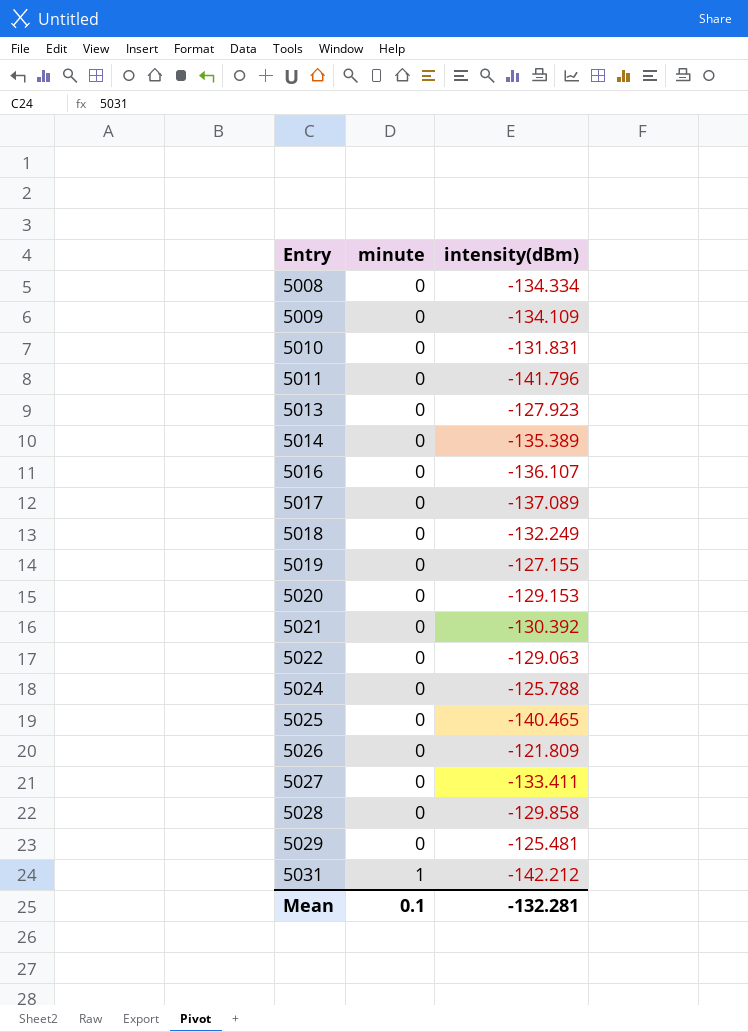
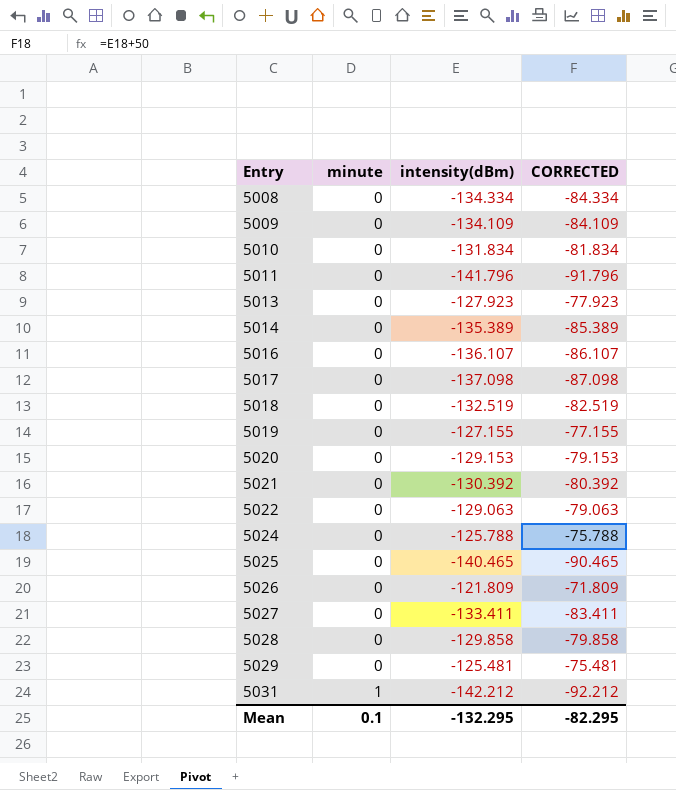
column CORRECTED | formula: none -> [intensity(dBm)] + 50
5010 | intensity(dBm): -131.831 -> -131.834
5017 | intensity(dBm): -137.089 -> -137.098
5018 | intensity(dBm): -132.249 -> -132.519
Mean | intensity(dBm): -132.281 -> -132.295

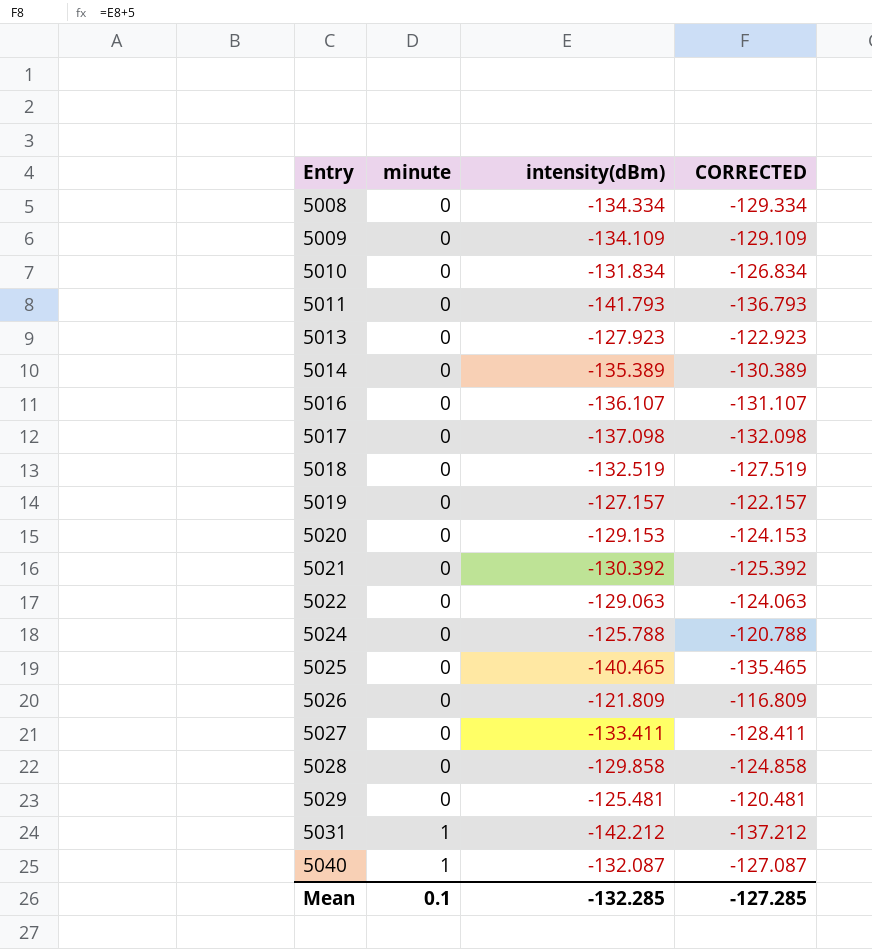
column CORRECTED | formula: [intensity(dBm)] + 50 -> [intensity(dBm)] + 5
5011 | intensity(dBm): -141.796 -> -141.793
5019 | intensity(dBm): -127.155 -> -127.157
row 5040: none -> 1 | -132.087 | -127.087
Mean | intensity(dBm): -132.295 -> -132.285
Mean | CORRECTED: -82.295 -> -127.285

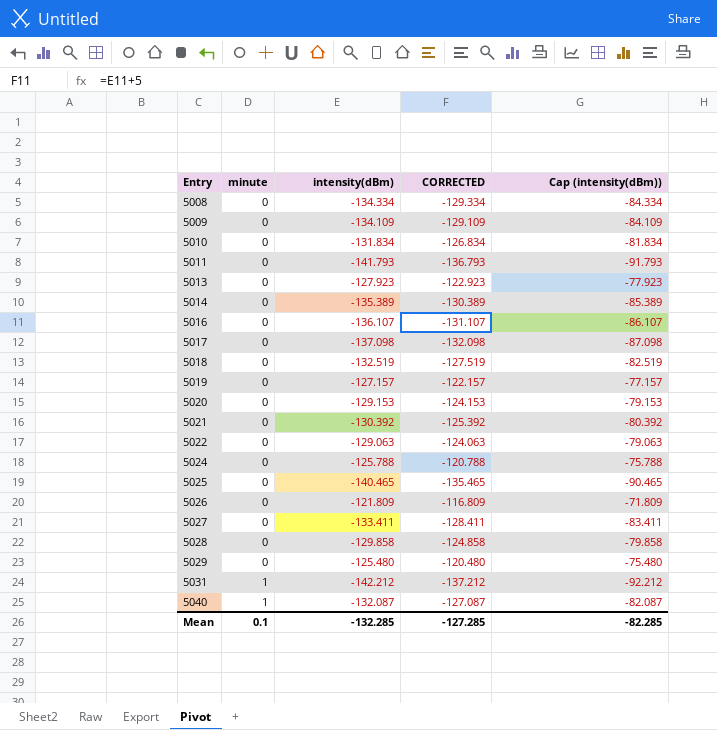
column Cap (intensity(dBm)) | formula: none -> [intensity(dBm)] + 50
5029 | intensity(dBm): -125.481 -> -125.480
5029 | CORRECTED: -120.481 -> -120.480

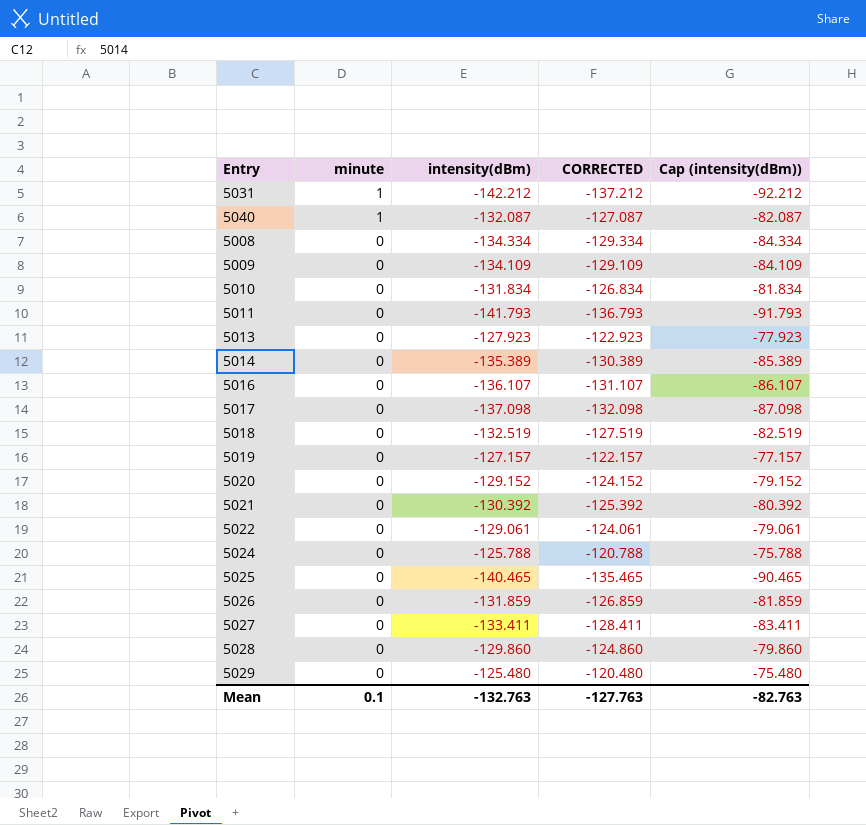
row order: Entry ascending -> minute descending
5020 | intensity(dBm): -129.153 -> -129.152
5020 | CORRECTED: -124.153 -> -124.152
5020 | Cap (intensity(dBm)): -79.153 -> -79.152
5022 | intensity(dBm): -129.063 -> -129.061
5022 | CORRECTED: -124.063 -> -124.061
5022 | Cap (intensity(dBm)): -79.063 -> -79.061
5026 | intensity(dBm): -121.809 -> -131.859
5026 | CORRECTED: -116.809 -> -126.859
5026 | Cap (intensity(dBm)): -71.809 -> -81.859
5028 | intensity(dBm): -129.858 -> -129.860
5028 | CORRECTED: -124.858 -> -124.860
5028 | Cap (intensity(dBm)): -79.858 -> -79.860
Mean | intensity(dBm): -132.285 -> -132.763
Mean | CORRECTED: -127.285 -> -127.763
Mean | Cap (intensity(dBm)): -82.285 -> -82.763

